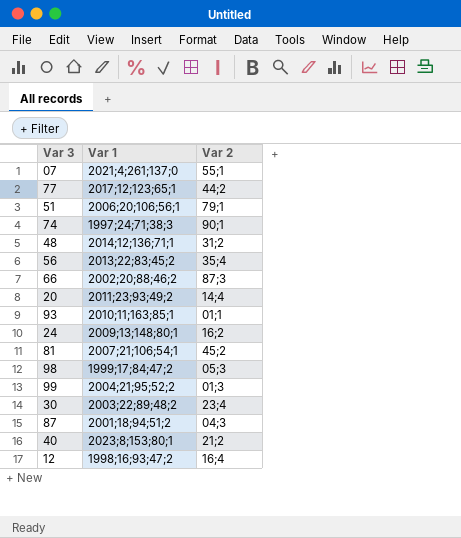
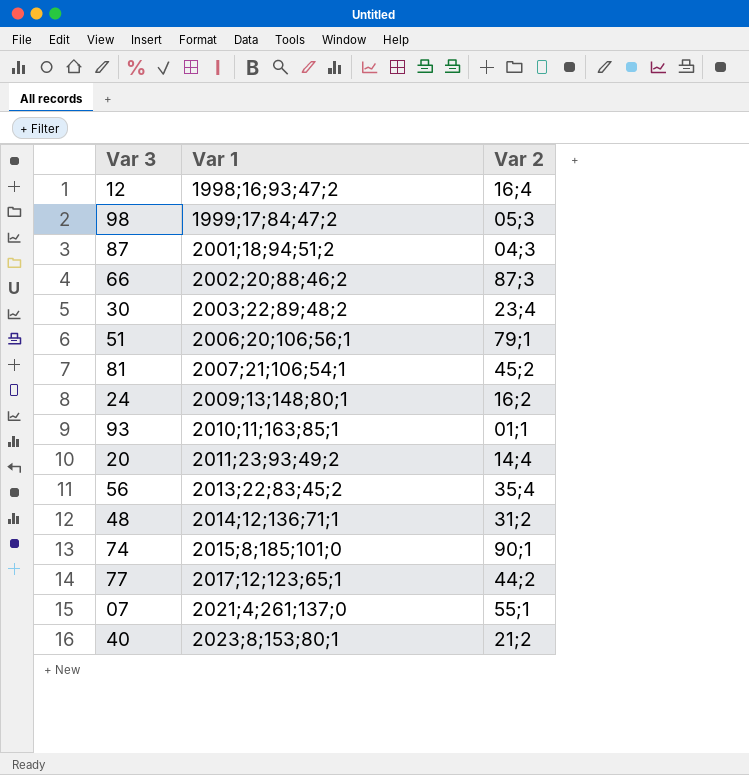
row order: none -> Var 1 ascending
row 99: 2004;21;95;52;2 | 01;3 -> none
74 | Var 1: 1997;24;71;38;3 -> 2015;8;185;101;0

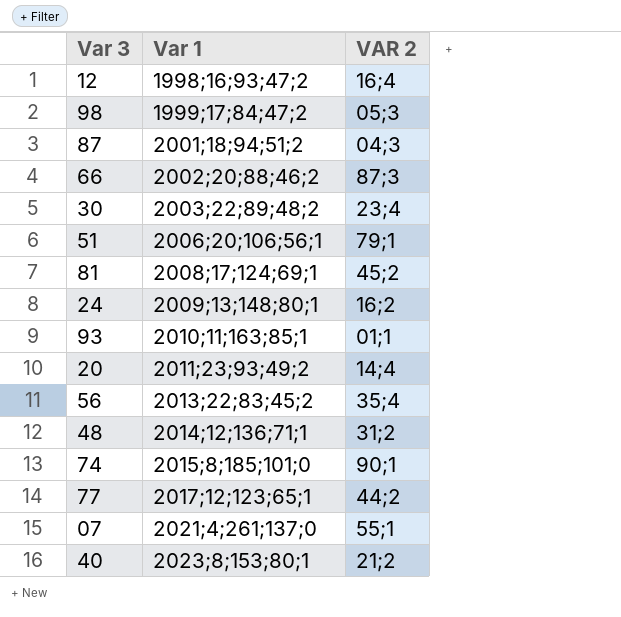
column name: Var 2 -> VAR 2
81 | Var 1: 2007;21;106;54;1 -> 2008;17;124;69;1

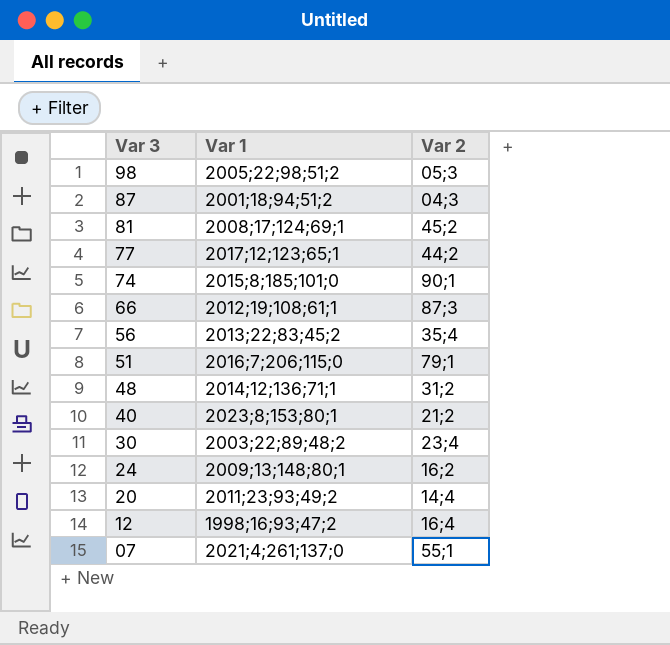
row order: Var 1 ascending -> Var 3 descending
column name: VAR 2 -> Var 2
row 93: 2010;11;163;85;1 | 01;1 -> none
98 | Var 1: 1999;17;84;47;2 -> 2005;22;98;51;2
66 | Var 1: 2002;20;88;46;2 -> 2012;19;108;61;1
51 | Var 1: 2006;20;106;56;1 -> 2016;7;206;115;0

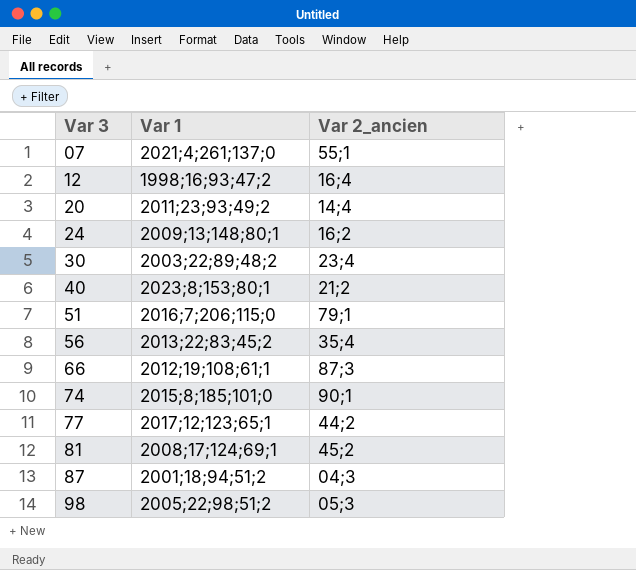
row order: Var 3 descending -> Var 3 ascending
column name: Var 2 -> Var 2_ancien
row 48: 2014;12;136;71;1 | 31;2 -> none

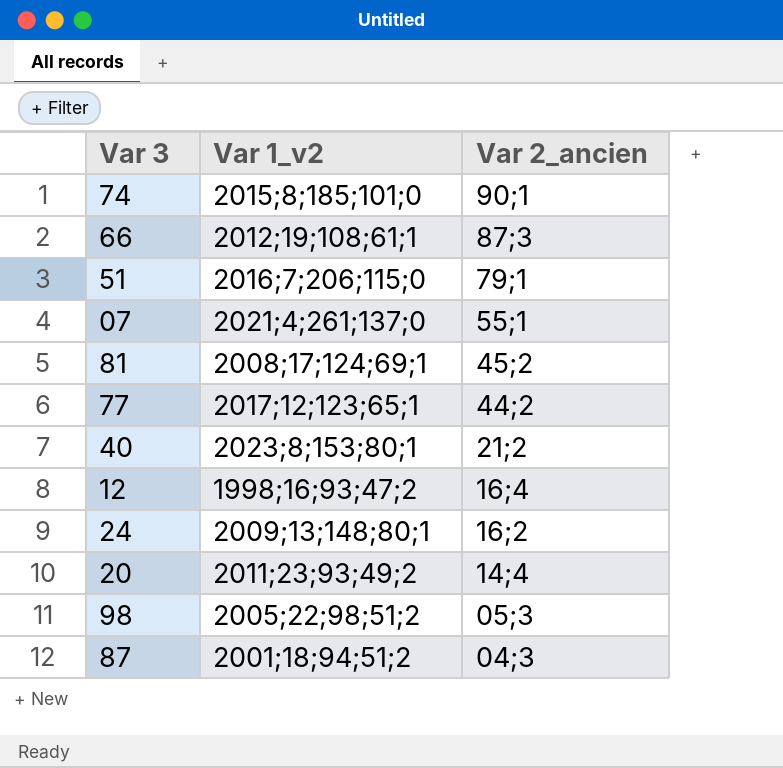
row order: Var 3 ascending -> Var 2_ancien descending
column name: Var 1 -> Var 1_v2
row 30: 2003;22;89;48;2 | 23;4 -> none
row 56: 2013;22;83;45;2 | 35;4 -> none

